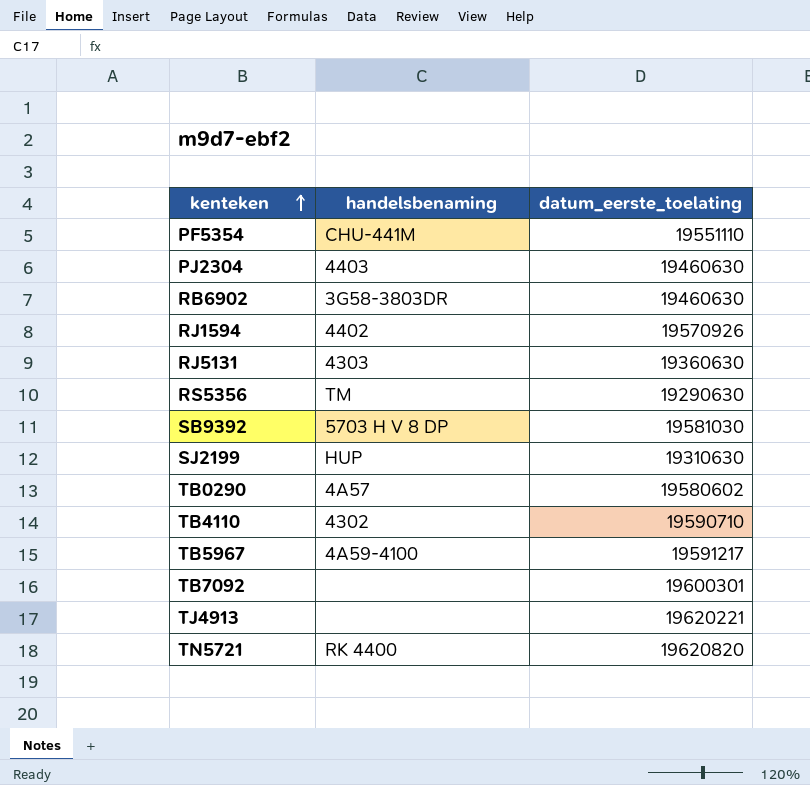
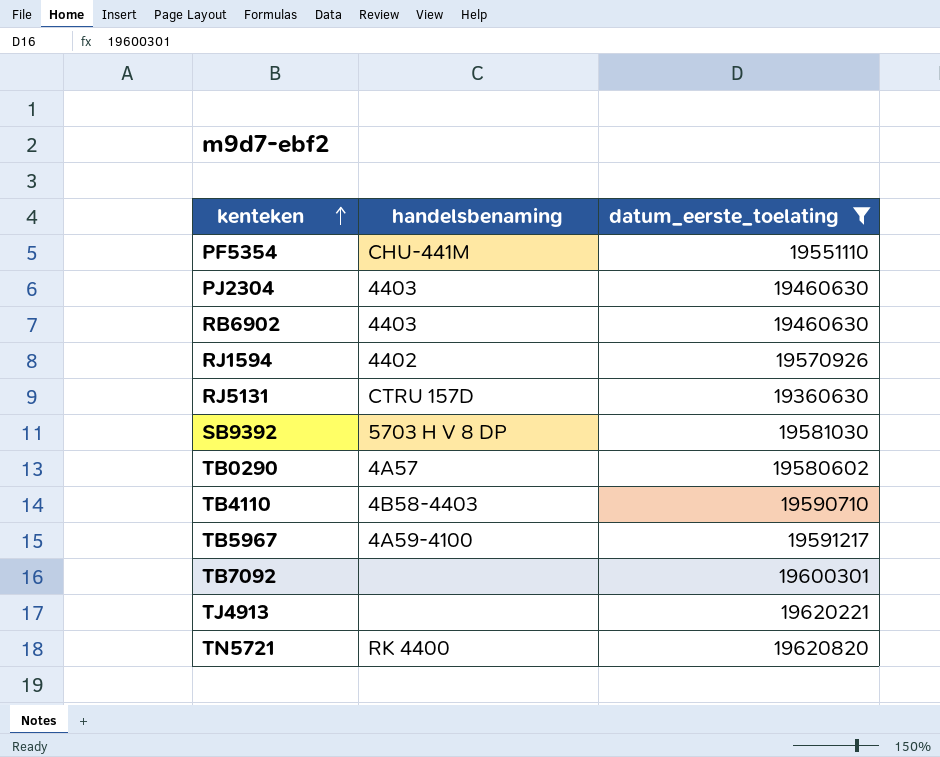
filter: none -> datum_eerste_toelating >= 19360630
RB6902 | handelsbenaming: 3G58-3803DR -> 4403
RJ5131 | handelsbenaming: 4303 -> CTRU 157D
TB4110 | handelsbenaming: 4302 -> 4B58-4403

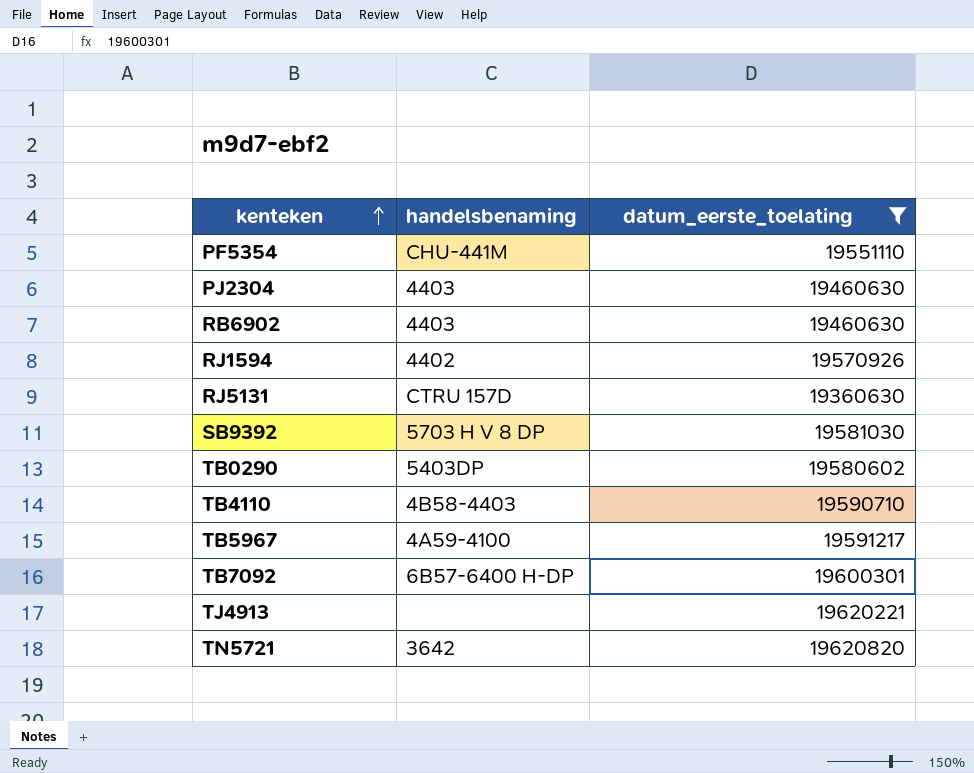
TB0290 | handelsbenaming: 4A57 -> 5403DP
TB7092 | handelsbenaming: none -> 6B57-6400 H-DP
TN5721 | handelsbenaming: RK 4400 -> 3642

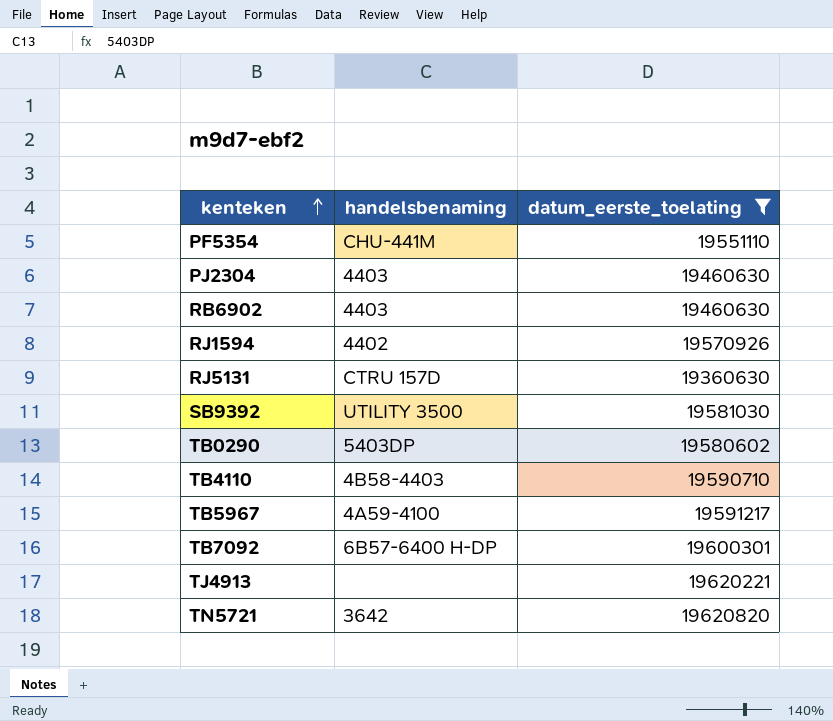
SB9392 | handelsbenaming: 5703 H V 8 DP -> UTILITY 3500

